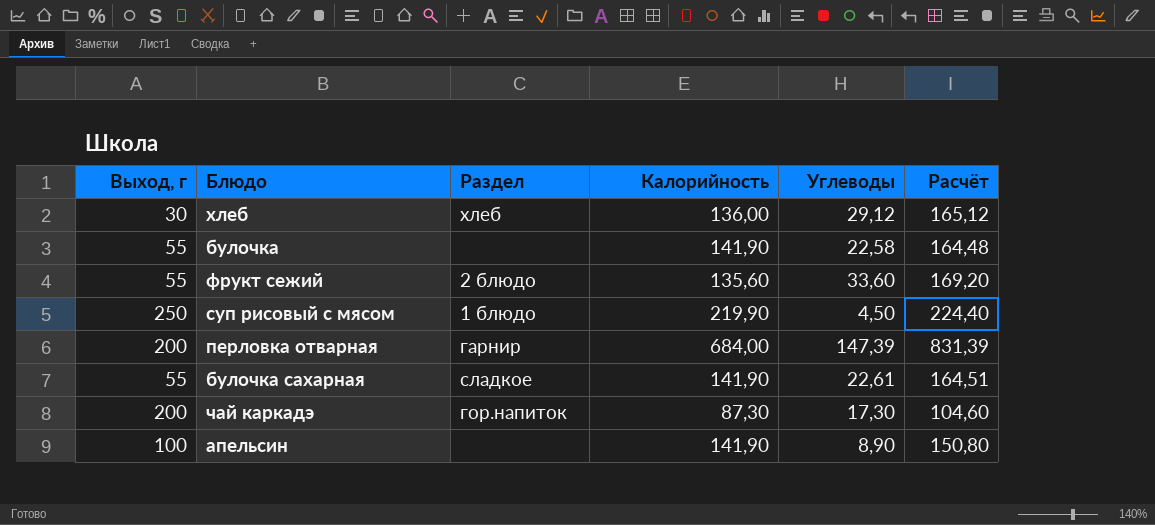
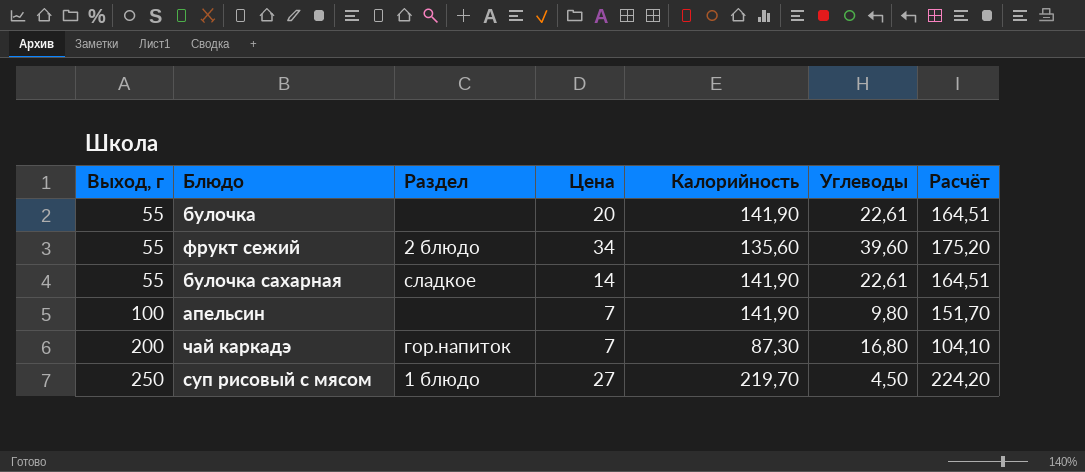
row order: none -> Выход, г ascending
column Цена | position: none -> 4
row хлеб: 30 | хлеб | 136,00 | 29,12 | 165,12 -> none
row перловка отварная: 200 | гарнир | 684,00 | 147,39 | 831,39 -> none
булочка | Углеводы: 22,58 -> 22,61
булочка | Расчёт: 164,48 -> 164,51
фрукт сежий | Углеводы: 33,60 -> 39,60
фрукт сежий | Расчёт: 169,20 -> 175,20
апельсин | Углеводы: 8,90 -> 9,80
апельсин | Расчёт: 150,80 -> 151,70
чай каркадэ | Углеводы: 17,30 -> 16,80
чай каркадэ | Расчёт: 104,60 -> 104,10
суп рисовый с мясом | Калорийность: 219,90 -> 219,70
суп рисовый с мясом | Расчёт: 224,40 -> 224,20

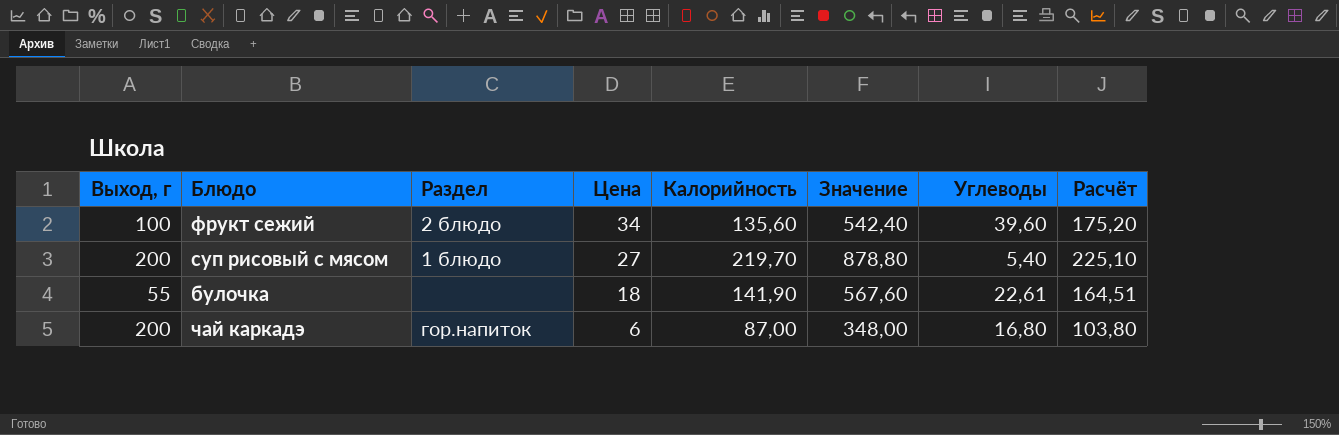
row order: Выход, г ascending -> Цена descending
column Значение | formula: none -> [Калорийность] * 4
row булочка сахарная: 55 | сладкое | 14 | 141,90 | 22,61 | 164,51 -> none
row апельсин: 100 | none | 7 | 141,90 | 9,80 | 151,70 -> none
фрукт сежий | Выход, г: 55 -> 100
суп рисовый с мясом | Выход, г: 250 -> 200
суп рисовый с мясом | Углеводы: 4,50 -> 5,40
суп рисовый с мясом | Расчёт: 224,20 -> 225,10
булочка | Цена: 20 -> 18
чай каркадэ | Цена: 7 -> 6
чай каркадэ | Калорийность: 87,30 -> 87,00
чай каркадэ | Расчёт: 104,10 -> 103,80

